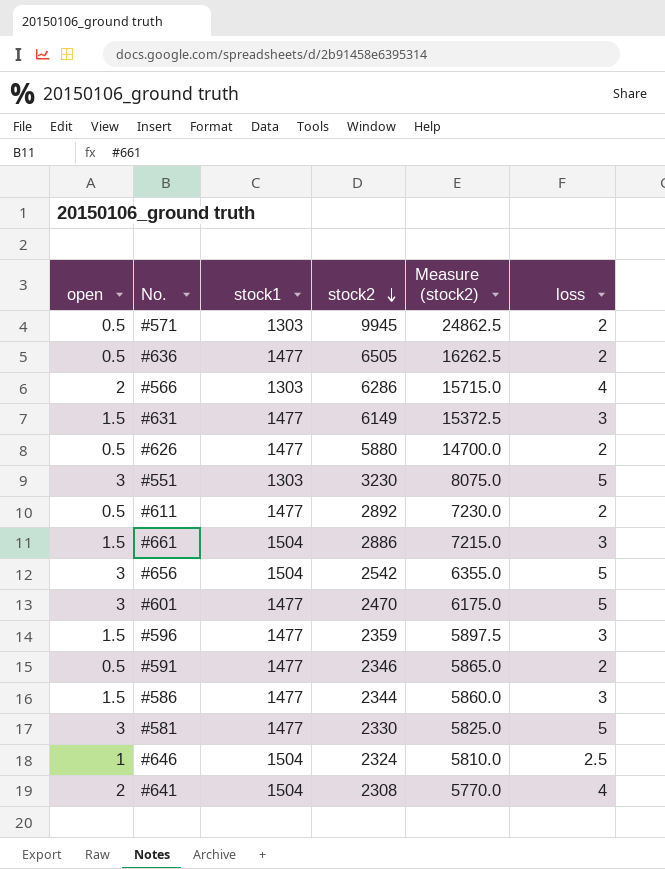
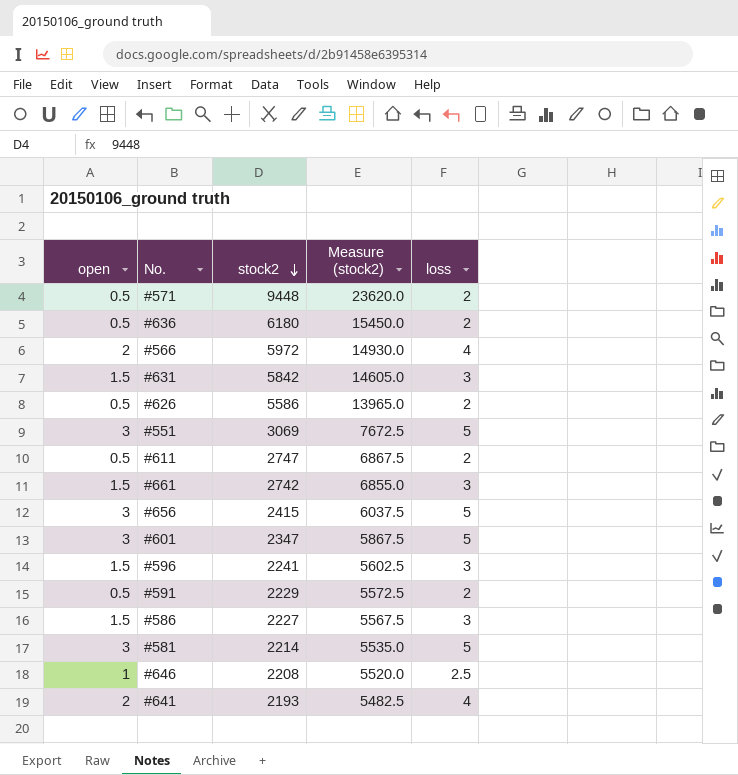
column stock1 | position: 3 -> none
#571 | stock2: 9945 -> 9448
#571 | Measure (stock2): 24862.5 -> 23620.0
#636 | stock2: 6505 -> 6180
#636 | Measure (stock2): 16262.5 -> 15450.0
#566 | stock2: 6286 -> 5972
#566 | Measure (stock2): 15715.0 -> 14930.0
#631 | stock2: 6149 -> 5842
#631 | Measure (stock2): 15372.5 -> 14605.0
#626 | stock2: 5880 -> 5586
#626 | Measure (stock2): 14700.0 -> 13965.0
#551 | stock2: 3230 -> 3069
#551 | Measure (stock2): 8075.0 -> 7672.5
#611 | stock2: 2892 -> 2747
#611 | Measure (stock2): 7230.0 -> 6867.5
#661 | stock2: 2886 -> 2742
#661 | Measure (stock2): 7215.0 -> 6855.0
#656 | stock2: 2542 -> 2415
#656 | Measure (stock2): 6355.0 -> 6037.5
#601 | stock2: 2470 -> 2347
#601 | Measure (stock2): 6175.0 -> 5867.5
#596 | stock2: 2359 -> 2241
#596 | Measure (stock2): 5897.5 -> 5602.5
#591 | stock2: 2346 -> 2229
#591 | Measure (stock2): 5865.0 -> 5572.5
#586 | stock2: 2344 -> 2227
#586 | Measure (stock2): 5860.0 -> 5567.5
#581 | stock2: 2330 -> 2214
#581 | Measure (stock2): 5825.0 -> 5535.0
#646 | stock2: 2324 -> 2208
#646 | Measure (stock2): 5810.0 -> 5520.0
#641 | stock2: 2308 -> 2193
#641 | Measure (stock2): 5770.0 -> 5482.5

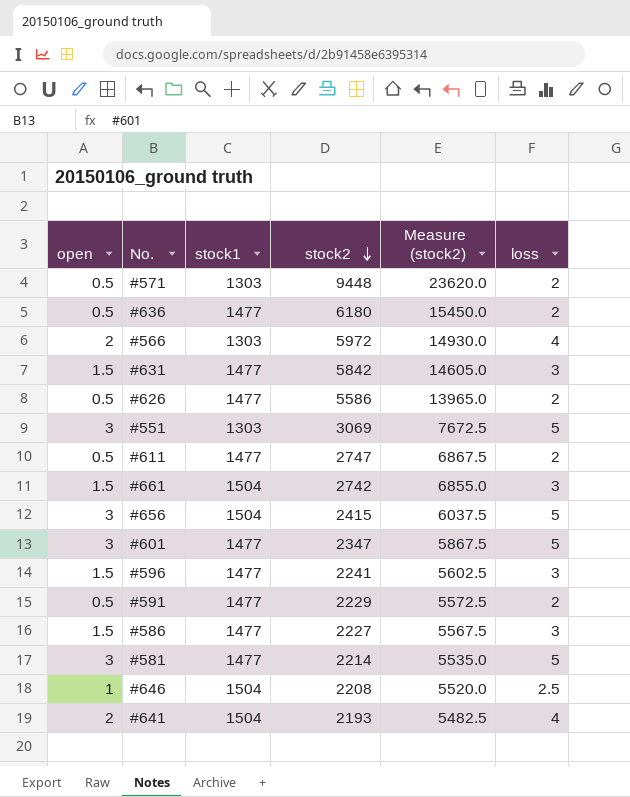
column stock1 | position: none -> 3

